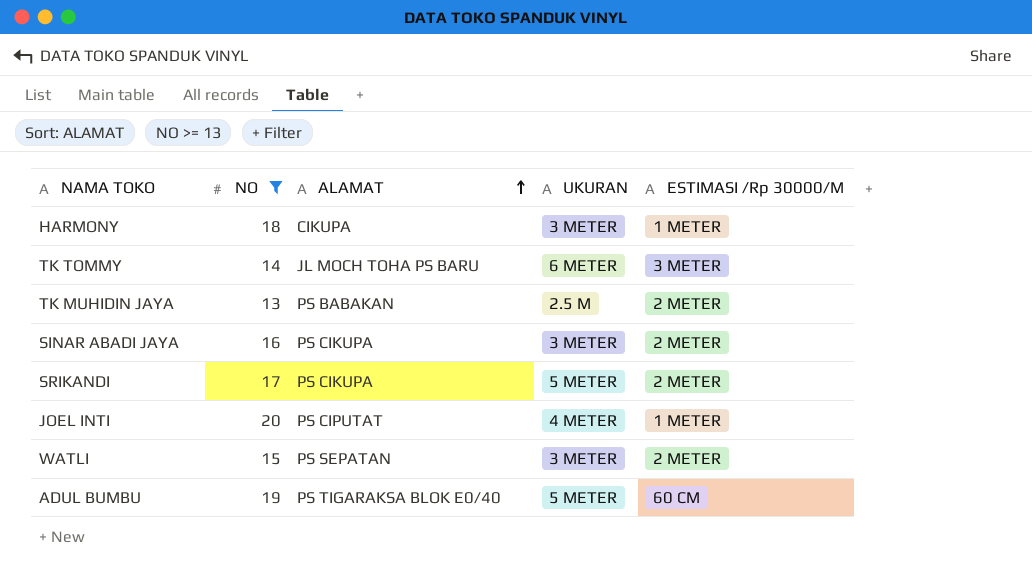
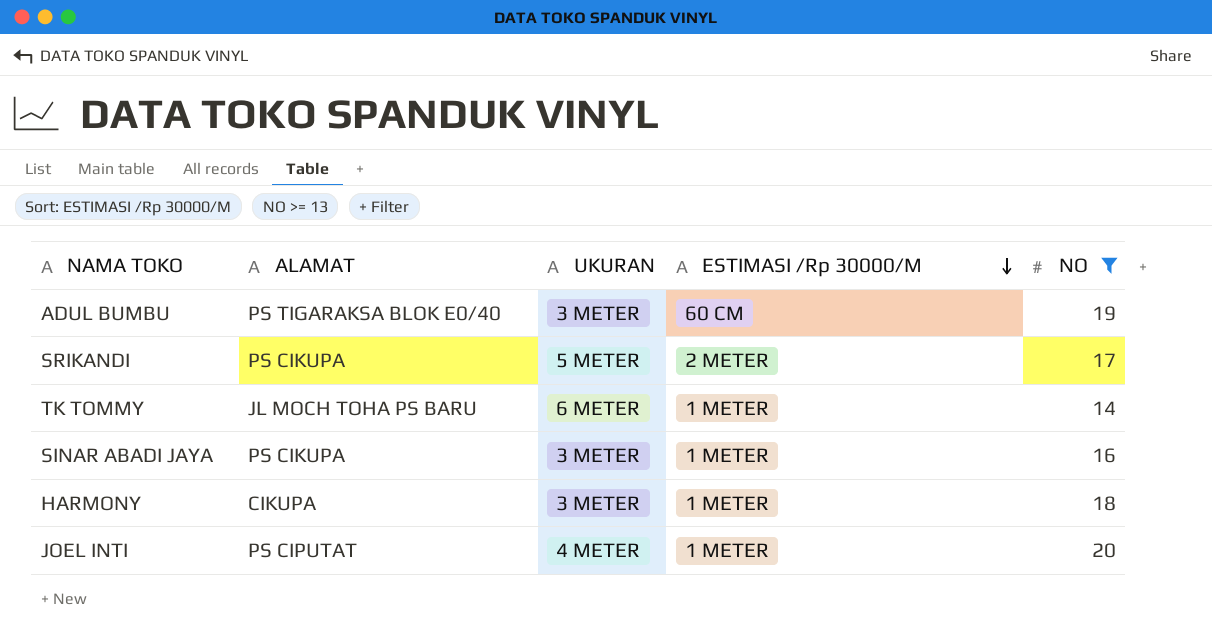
row order: ALAMAT ascending -> ESTIMASI /Rp 30000/M descending
column NO | position: 2 -> 5
row TK MUHIDIN JAYA: 13 | PS BABAKAN | 2.5 M | 2 METER -> none
row WATLI: 15 | PS SEPATAN | 3 METER | 2 METER -> none
ADUL BUMBU | UKURAN: 5 METER -> 3 METER
TK TOMMY | ESTIMASI /Rp 30000/M: 3 METER -> 1 METER
SINAR ABADI JAYA | ESTIMASI /Rp 30000/M: 2 METER -> 1 METER

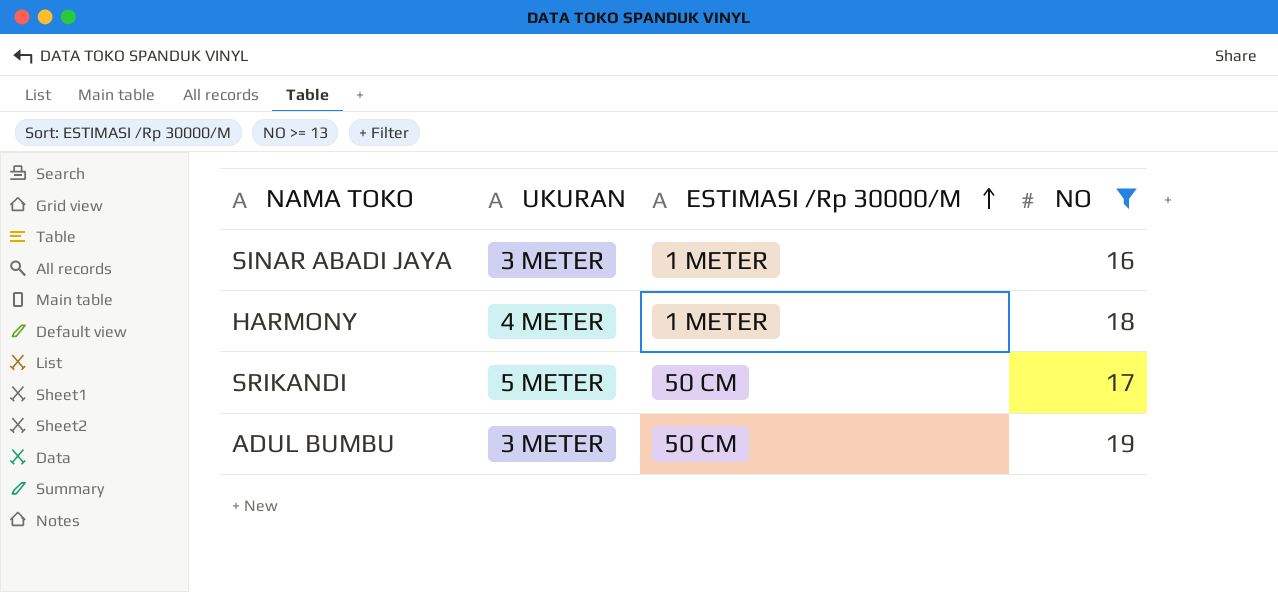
row order: ESTIMASI /Rp 30000/M descending -> ESTIMASI /Rp 30000/M ascending
column ALAMAT | position: 2 -> none
row TK TOMMY: JL MOCH TOHA PS BARU | 6 METER | 1 METER | 14 -> none
row JOEL INTI: PS CIPUTAT | 4 METER | 1 METER | 20 -> none
HARMONY | UKURAN: 3 METER -> 4 METER
SRIKANDI | ESTIMASI /Rp 30000/M: 2 METER -> 50 CM
ADUL BUMBU | ESTIMASI /Rp 30000/M: 60 CM -> 50 CM

